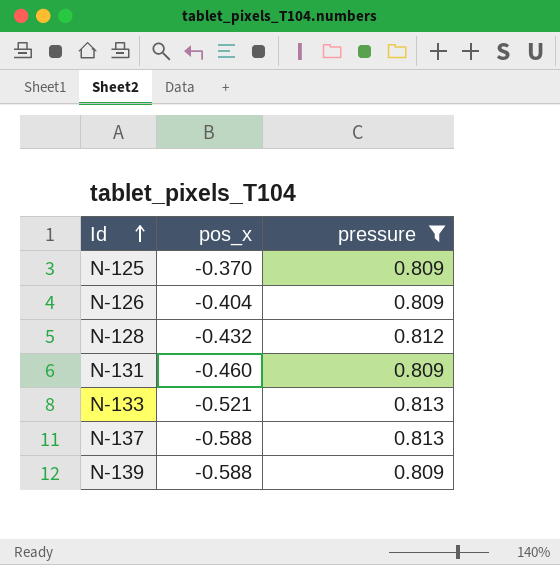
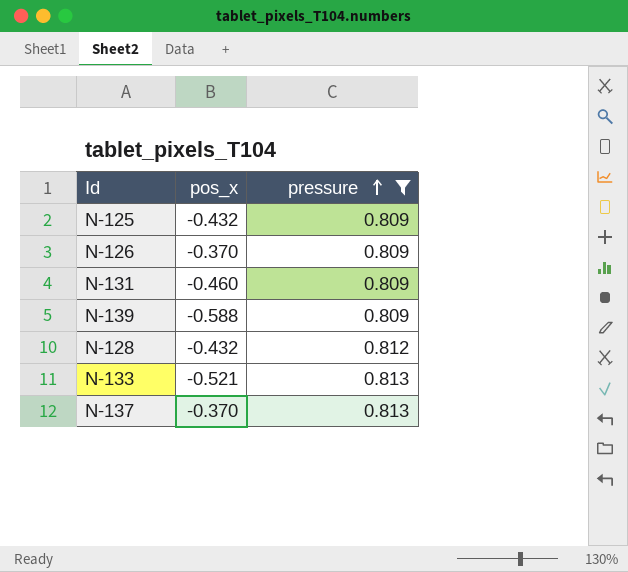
row order: Id ascending -> pressure ascending
N-125 | pos_x: -0.370 -> -0.432
N-126 | pos_x: -0.404 -> -0.370
N-137 | pos_x: -0.588 -> -0.370

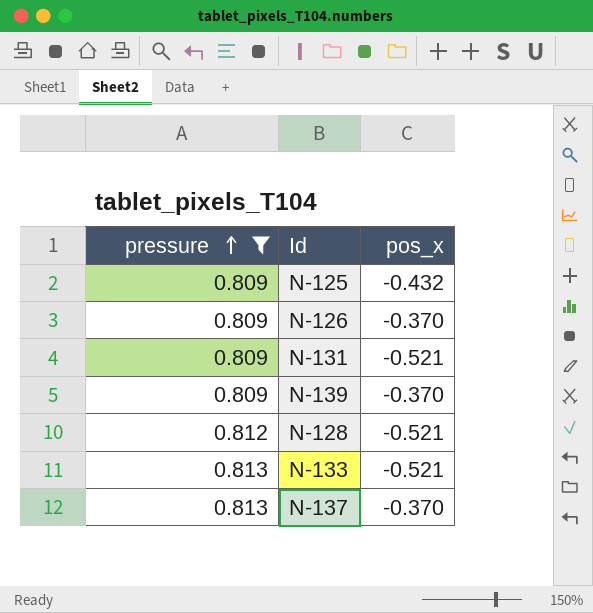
column pressure | position: 3 -> 1
N-131 | pos_x: -0.460 -> -0.521
N-139 | pos_x: -0.588 -> -0.370
N-128 | pos_x: -0.432 -> -0.521

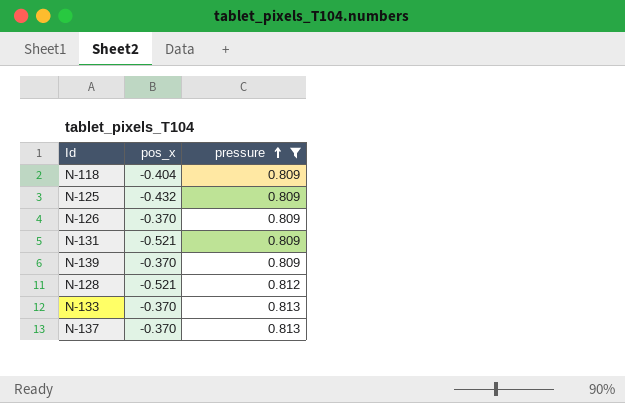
column pressure | position: 1 -> 3
row N-118: none -> -0.404 | 0.809
N-133 | pos_x: -0.521 -> -0.370

